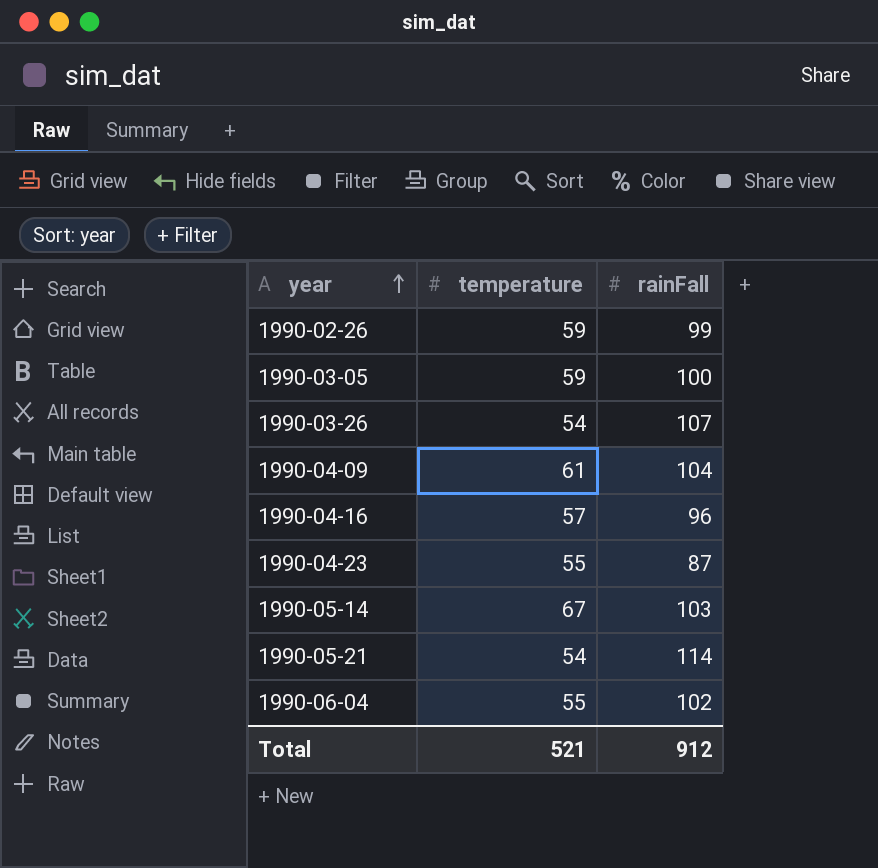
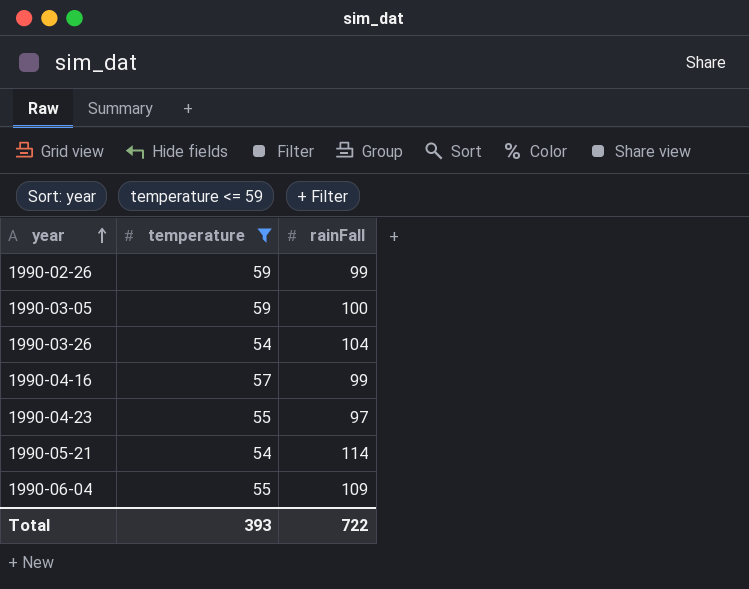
filter: none -> temperature <= 59
1990-03-26 | rainFall: 107 -> 104
1990-04-16 | rainFall: 96 -> 99
1990-04-23 | rainFall: 87 -> 97
1990-06-04 | rainFall: 102 -> 109
Total | temperature: 521 -> 393
Total | rainFall: 912 -> 722

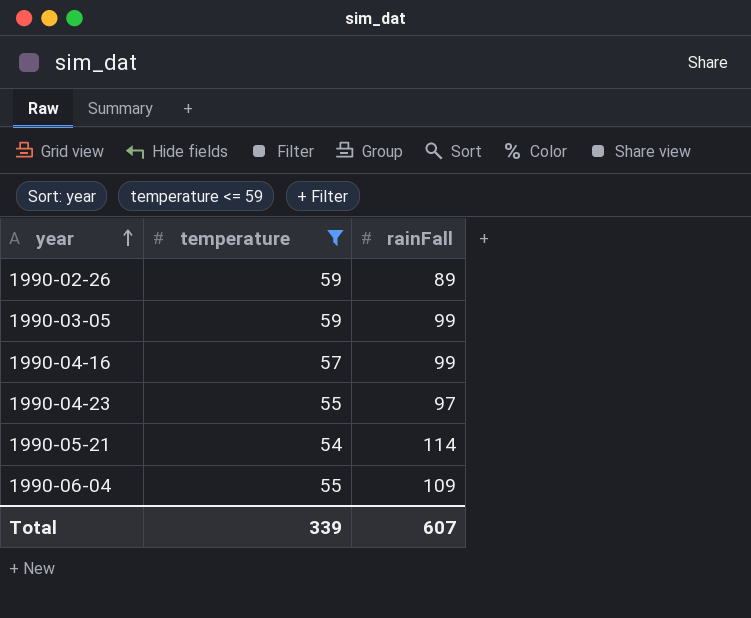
row 1990-03-26: 54 | 104 -> none
1990-02-26 | rainFall: 99 -> 89
1990-03-05 | rainFall: 100 -> 99
Total | temperature: 393 -> 339
Total | rainFall: 722 -> 607

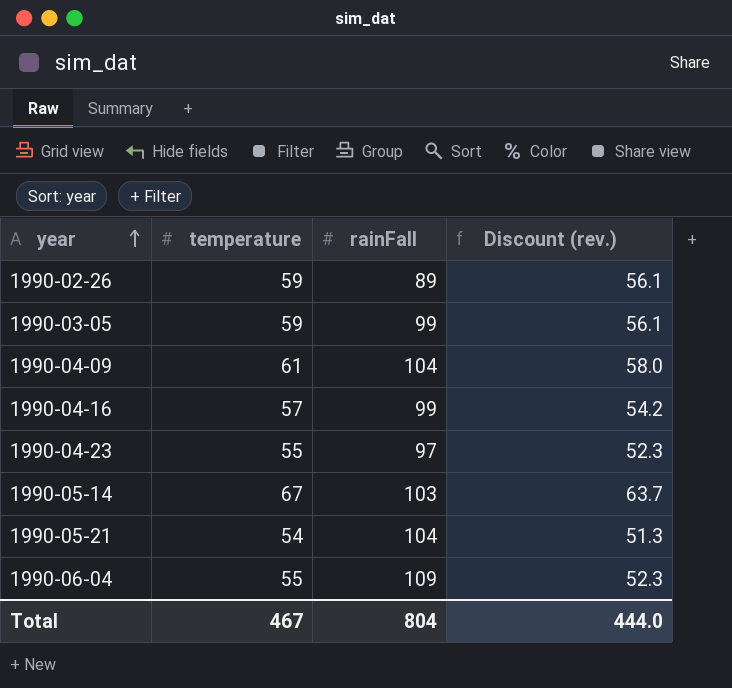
filter: temperature <= 59 -> none
column Discount (rev.) | formula: none -> [temperature] * 0.95
1990-05-21 | rainFall: 114 -> 104
Total | temperature: 339 -> 467
Total | rainFall: 607 -> 804

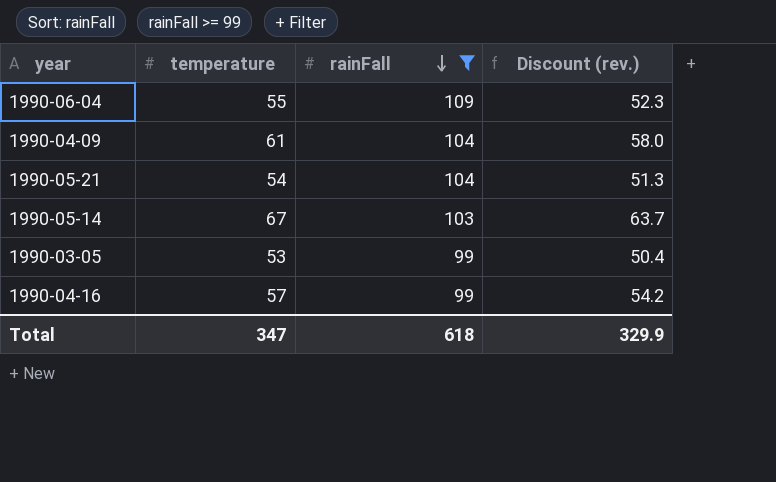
filter: none -> rainFall >= 99
row order: year ascending -> rainFall descending
1990-03-05 | temperature: 59 -> 53
1990-03-05 | Discount (rev.): 56.1 -> 50.4
Total | temperature: 467 -> 347
Total | rainFall: 804 -> 618
Total | Discount (rev.): 444.0 -> 329.9

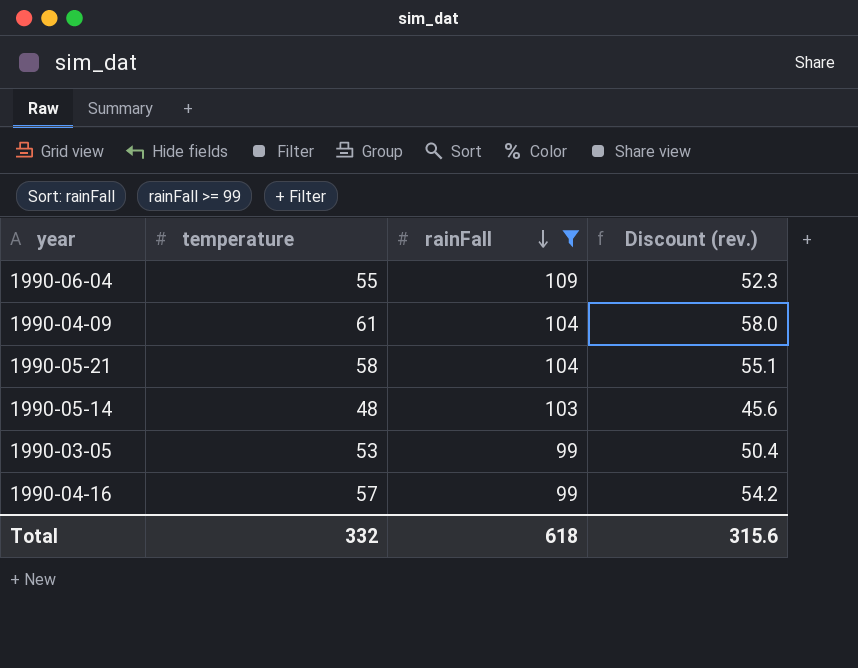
1990-05-21 | temperature: 54 -> 58
1990-05-21 | Discount (rev.): 51.3 -> 55.1
1990-05-14 | temperature: 67 -> 48
1990-05-14 | Discount (rev.): 63.7 -> 45.6
Total | temperature: 347 -> 332
Total | Discount (rev.): 329.9 -> 315.6

